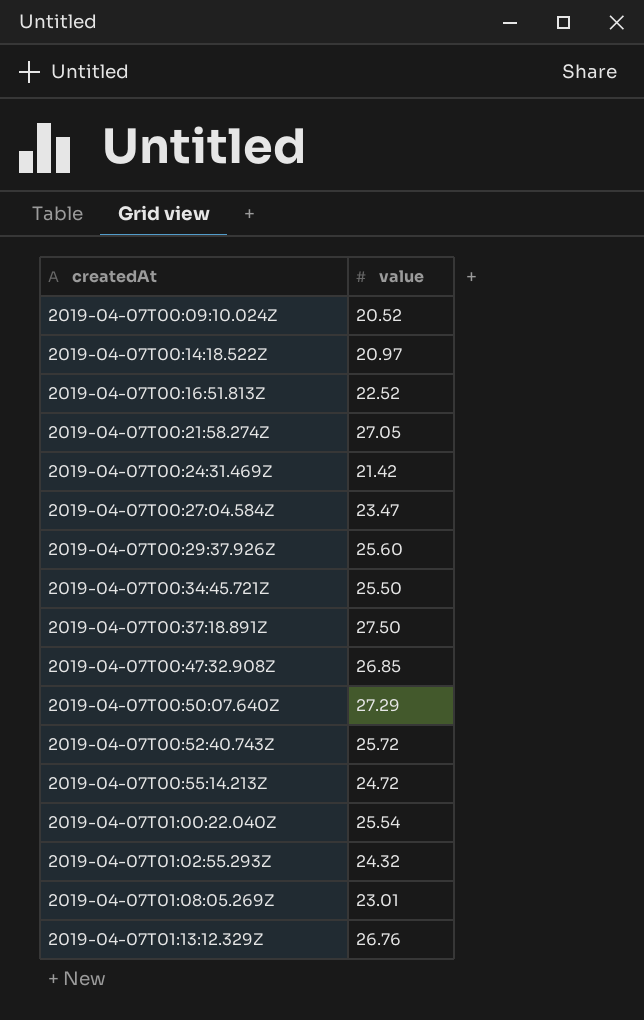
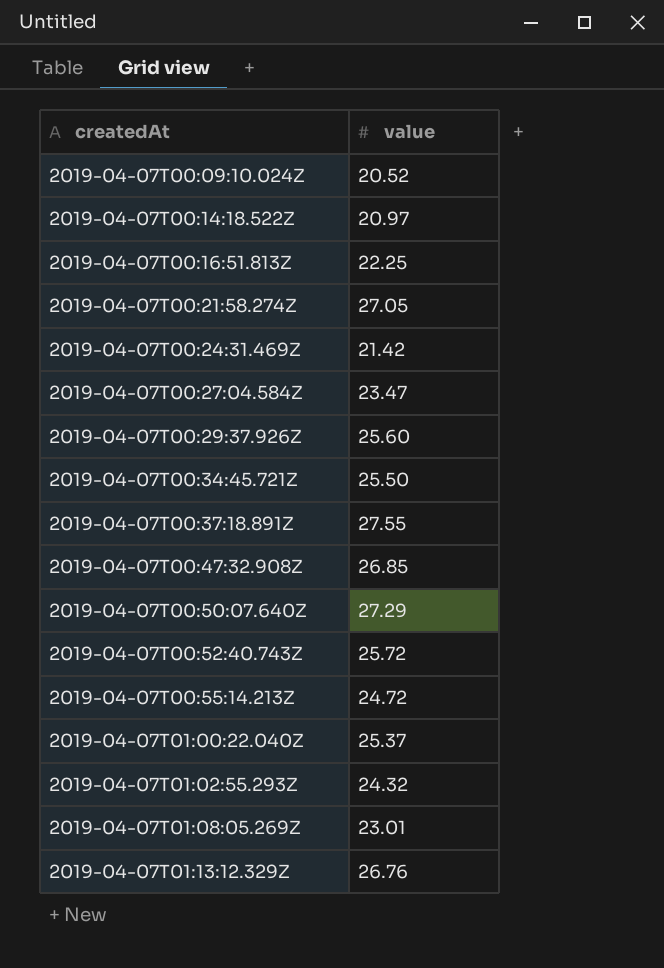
2019-04-07T00:16:51.813Z | value: 22.52 -> 22.25
2019-04-07T00:37:18.891Z | value: 27.50 -> 27.55
2019-04-07T01:00:22.040Z | value: 25.54 -> 25.37

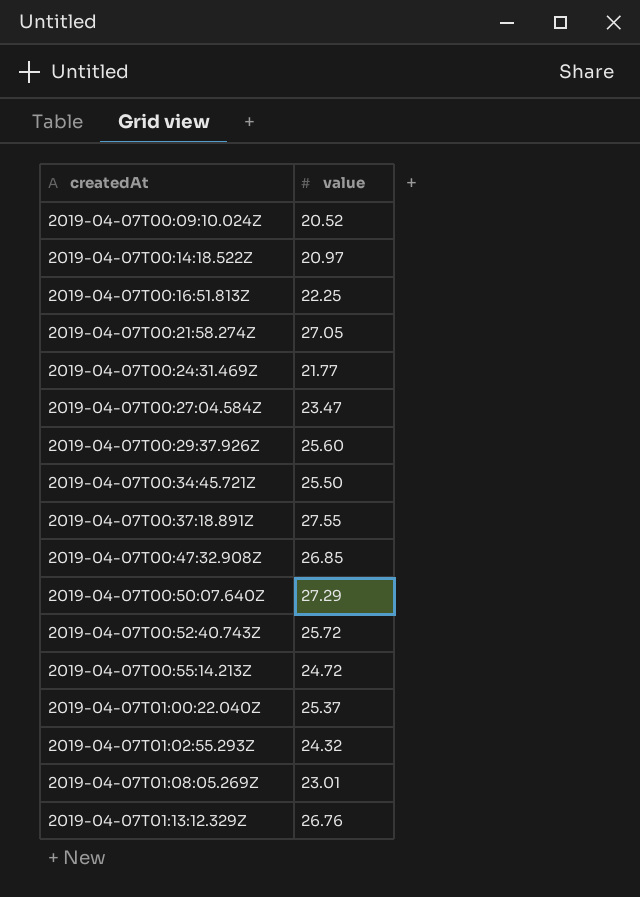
2019-04-07T00:24:31.469Z | value: 21.42 -> 21.77

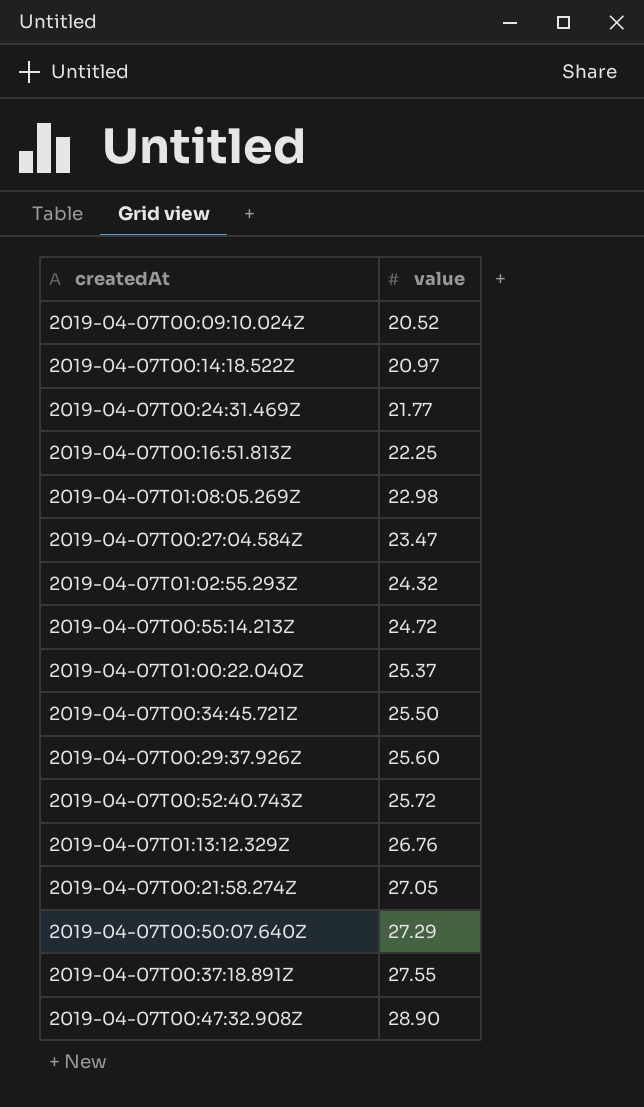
row order: createdAt ascending -> value ascending
2019-04-07T01:08:05.269Z | value: 23.01 -> 22.98
2019-04-07T00:47:32.908Z | value: 26.85 -> 28.90

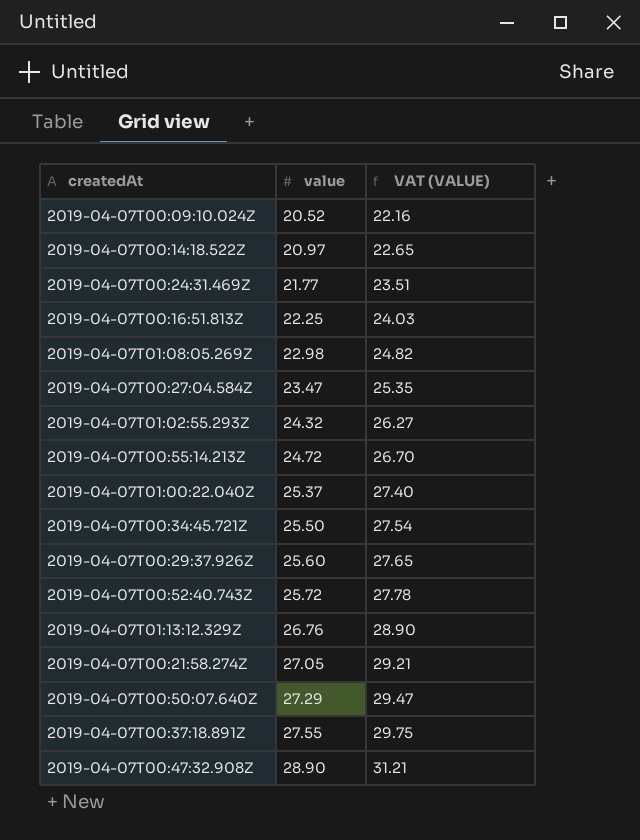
column VAT (VALUE) | formula: none -> [value] * 1.08

